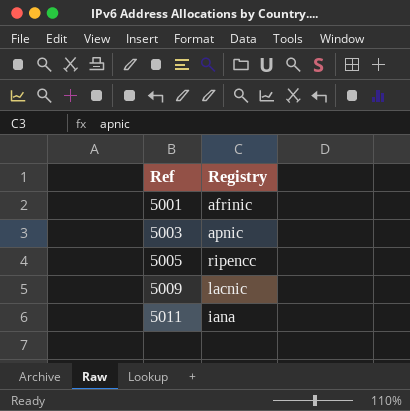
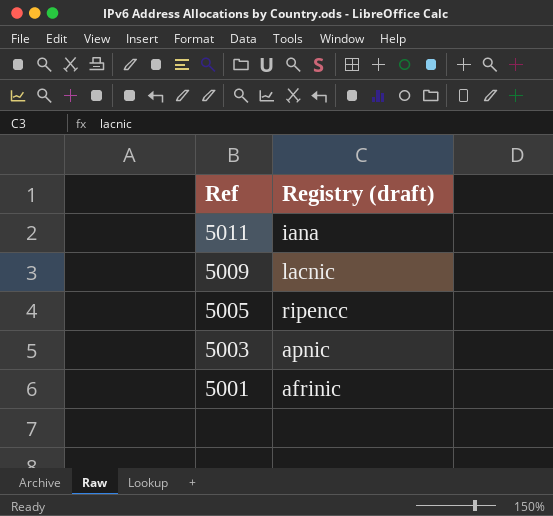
row order: Ref ascending -> Ref descending
column name: Registry -> Registry (draft)

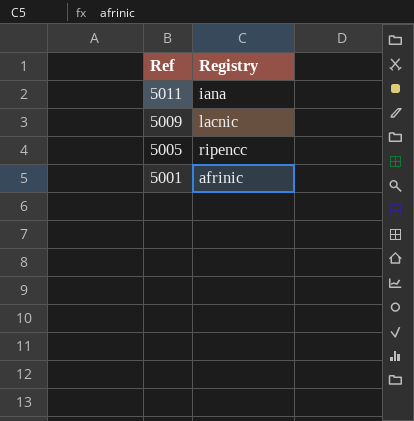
column name: Registry (draft) -> Registry
row 5003: apnic -> none

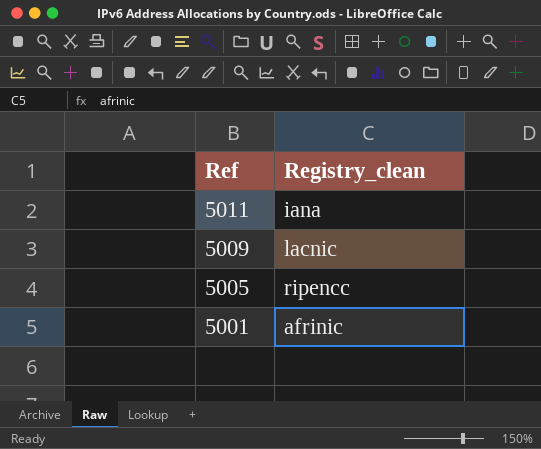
column name: Registry -> Registry_clean

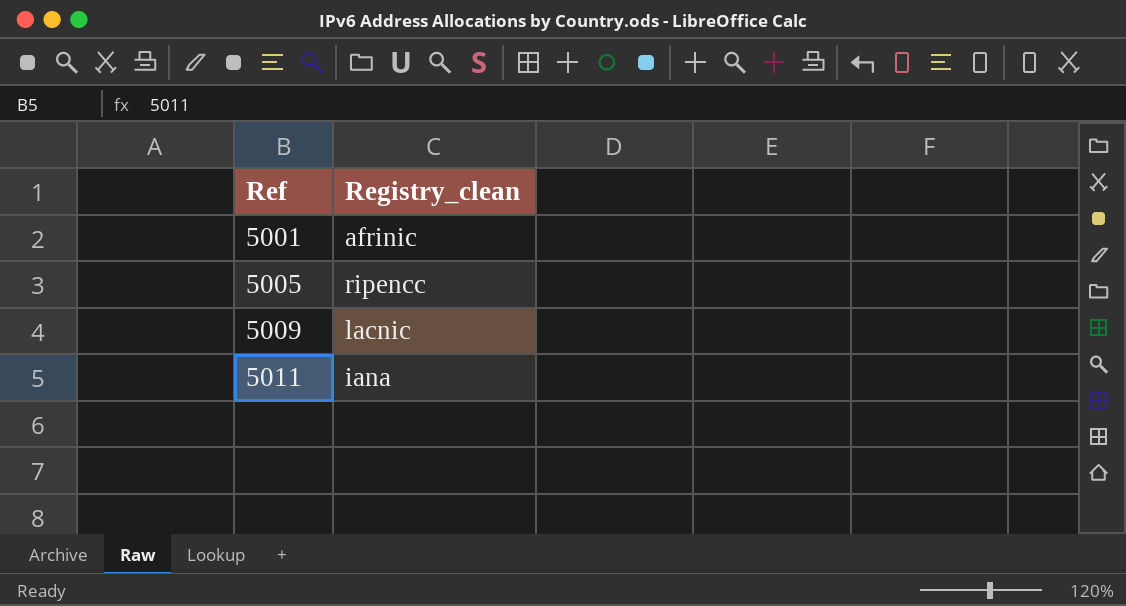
row order: Ref descending -> Ref ascending

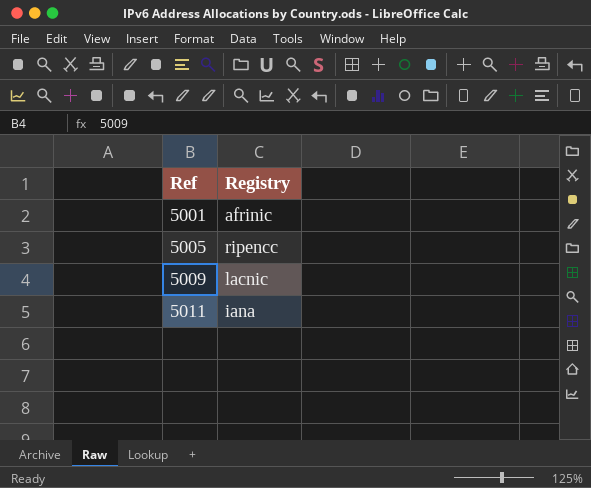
column name: Registry_clean -> Registry

